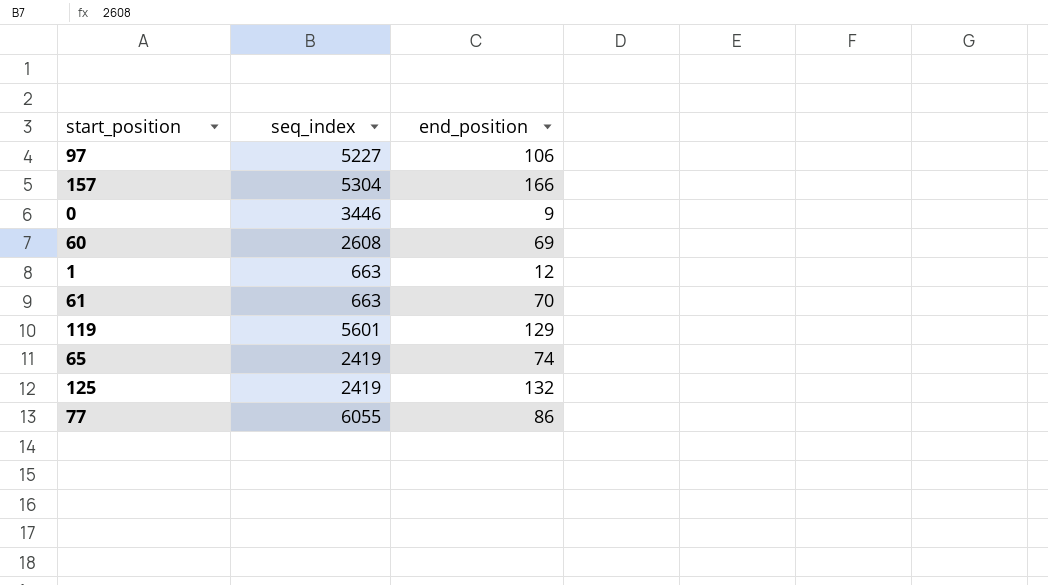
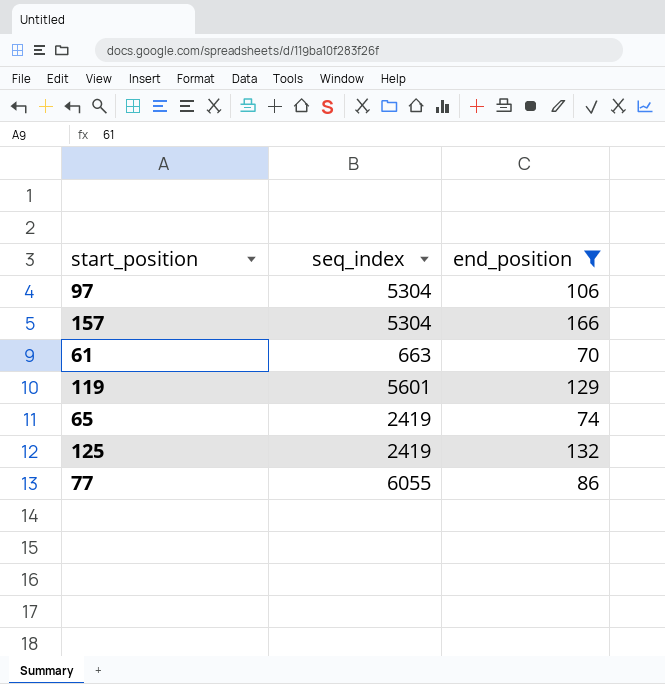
filter: none -> end_position >= 70
97 | seq_index: 5227 -> 5304

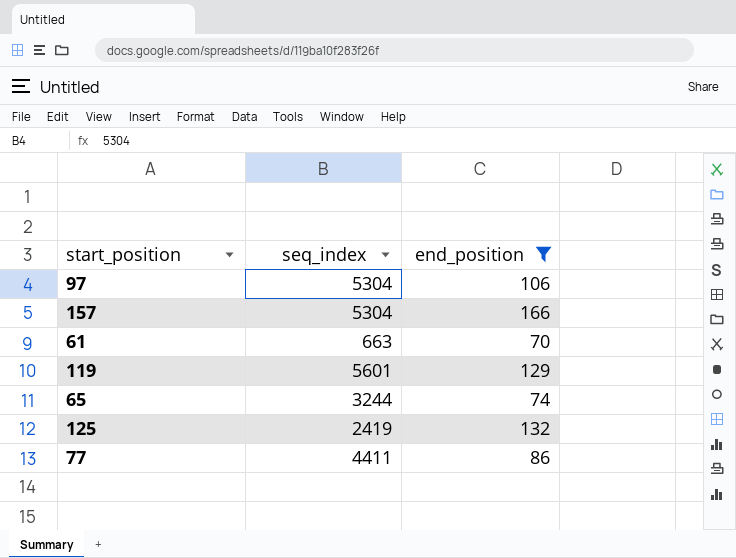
65 | seq_index: 2419 -> 3244
77 | seq_index: 6055 -> 4411

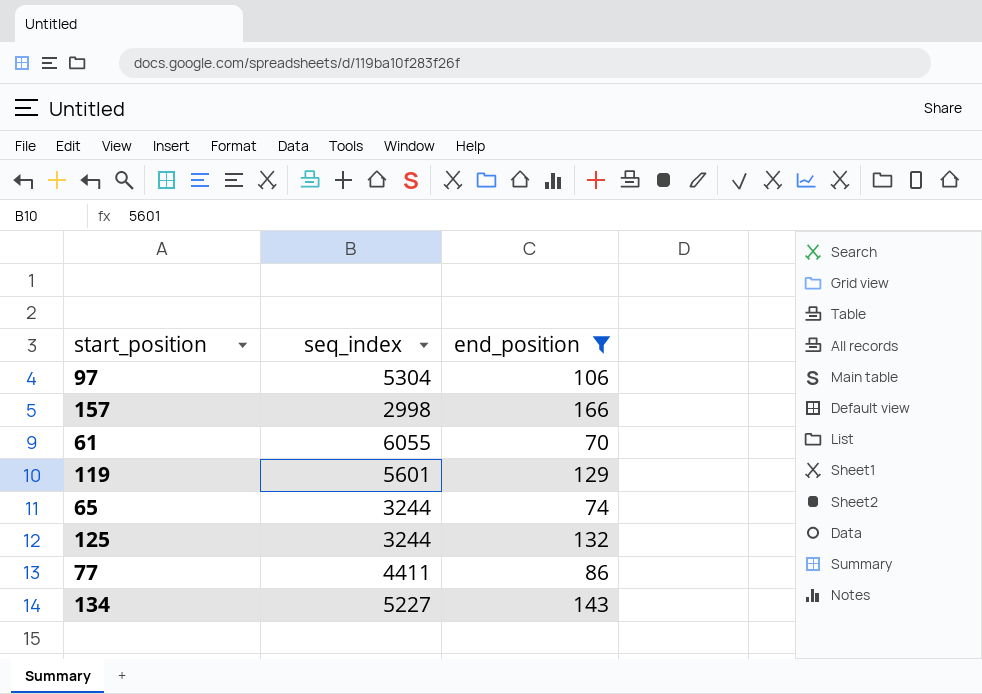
157 | seq_index: 5304 -> 2998
61 | seq_index: 663 -> 6055
125 | seq_index: 2419 -> 3244
row 134: none -> 5227 | 143

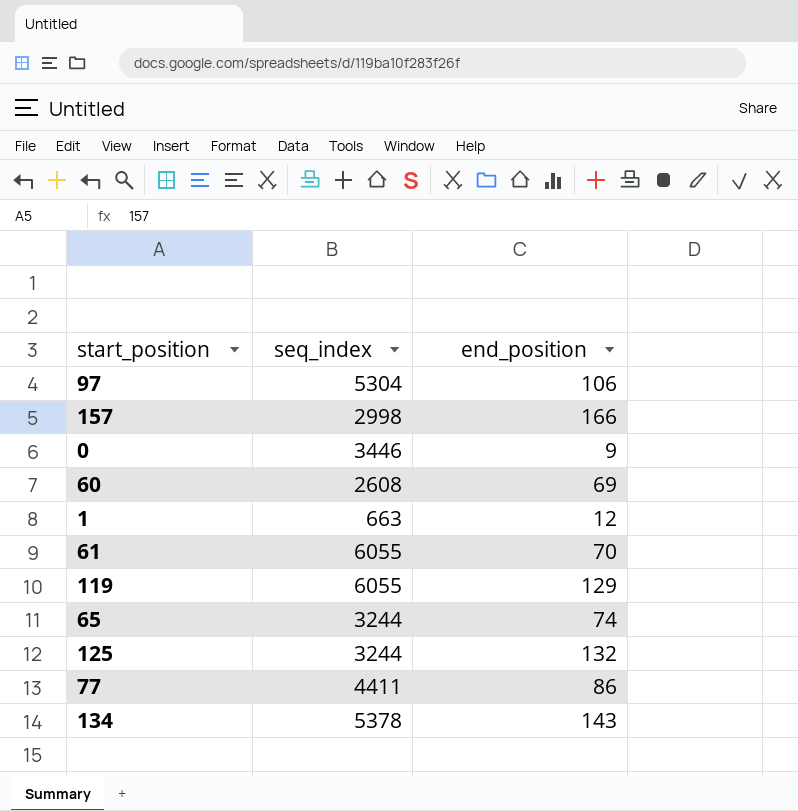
filter: end_position >= 70 -> none
119 | seq_index: 5601 -> 6055
134 | seq_index: 5227 -> 5378

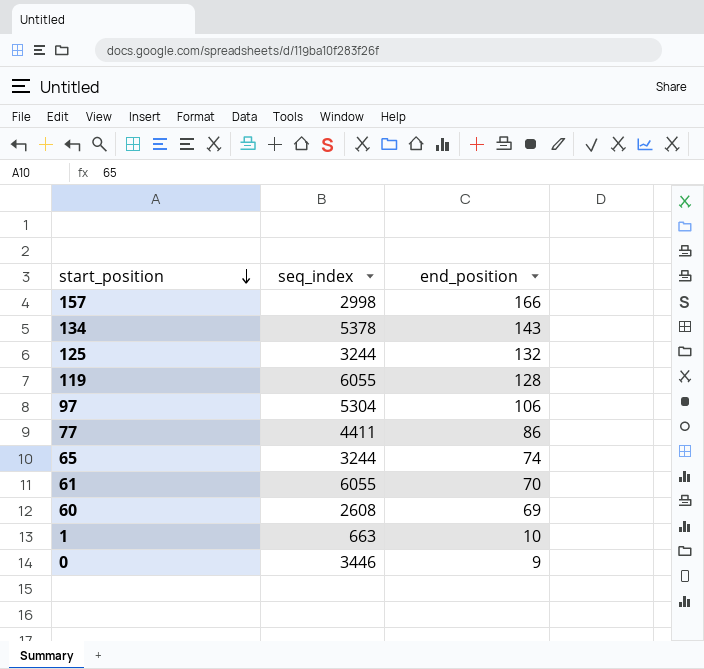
row order: none -> start_position descending
119 | end_position: 129 -> 128
1 | end_position: 12 -> 10

